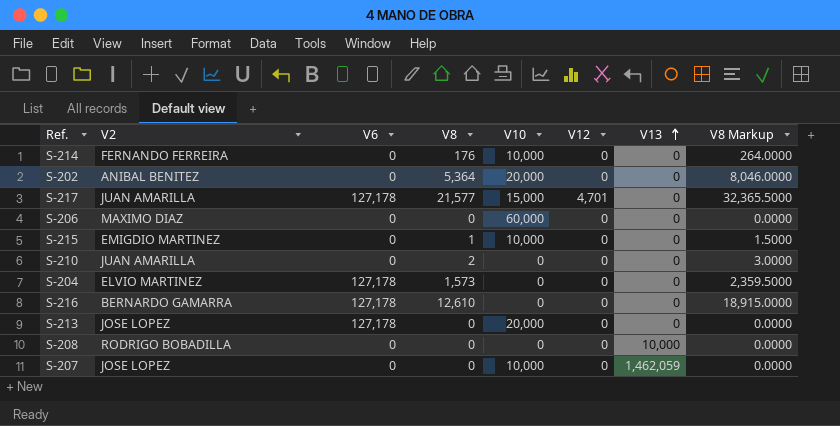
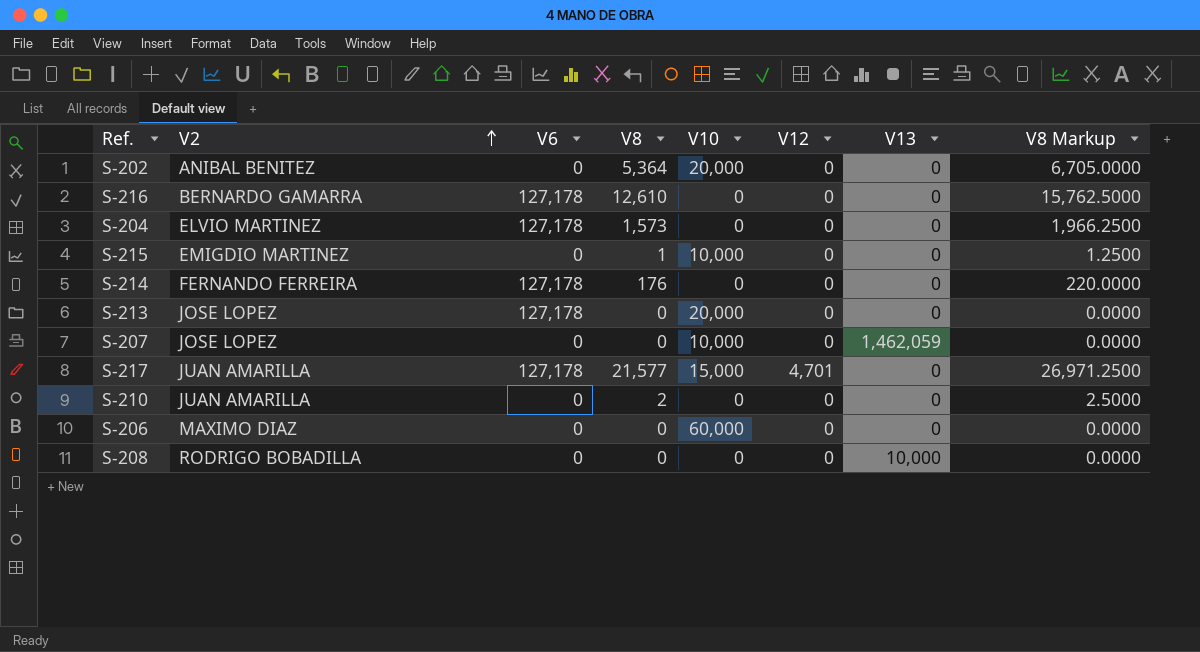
row order: V13 ascending -> V2 ascending
column V8 Markup | formula: [V8] * 1.5 -> [V8] * 1.25
S-214 | V6: 0 -> 127,178
S-214 | V10: 10,000 -> 0

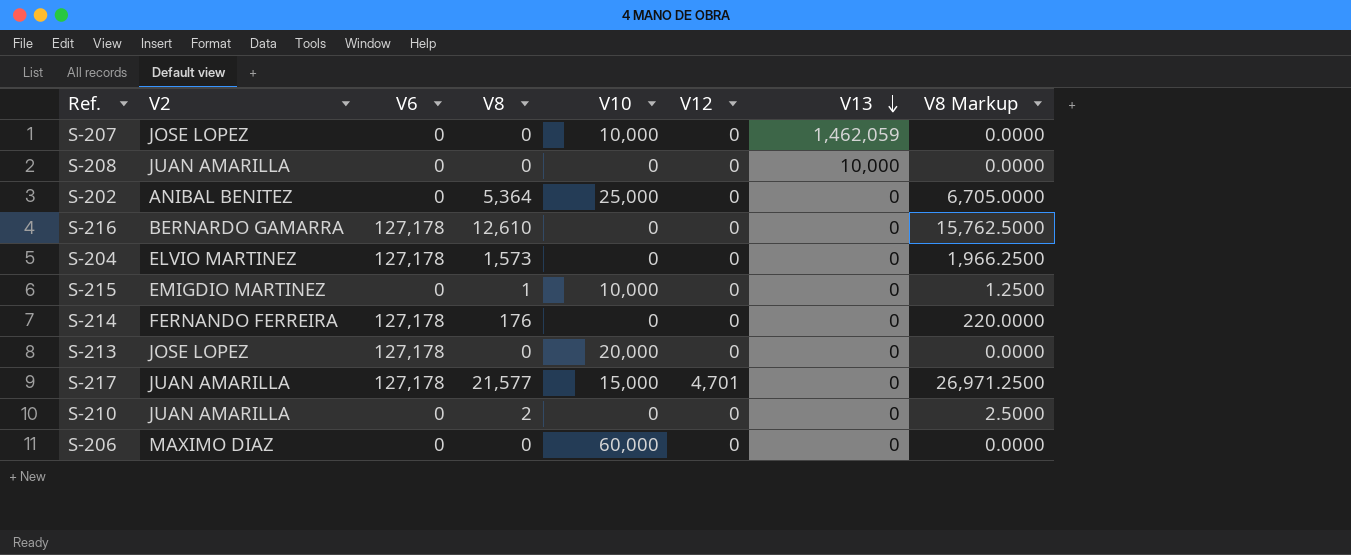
row order: V2 ascending -> V13 descending
S-208 | V2: RODRIGO BOBADILLA -> JUAN AMARILLA
S-202 | V10: 20,000 -> 25,000

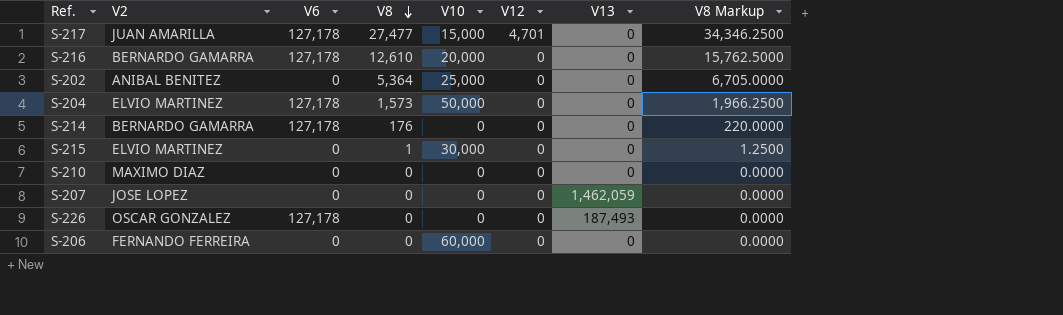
row order: V13 descending -> V8 descending
row S-208: JUAN AMARILLA | 0 | 0 | 0 | 0 | 10,000 | 0.0000 -> none
row S-213: JOSE LOPEZ | 127,178 | 0 | 20,000 | 0 | 0 | 0.0000 -> none
S-217 | V8: 21,577 -> 27,477
S-217 | V8 Markup: 26,971.2500 -> 34,346.2500
S-216 | V10: 0 -> 20,000
S-204 | V10: 0 -> 50,000
S-214 | V2: FERNANDO FERREIRA -> BERNARDO GAMARRA
S-215 | V2: EMIGDIO MARTINEZ -> ELVIO MARTINEZ
S-215 | V10: 10,000 -> 30,000
S-210 | V2: JUAN AMARILLA -> MAXIMO DIAZ
S-210 | V8: 2 -> 0
S-210 | V8 Markup: 2.5000 -> 0.0000
S-207 | V10: 10,000 -> 0
row S-226: none -> OSCAR GONZALEZ | 127,178 | 0 | 0 | 0 | 187,493 | 0.0000
S-206 | V2: MAXIMO DIAZ -> FERNANDO FERREIRA

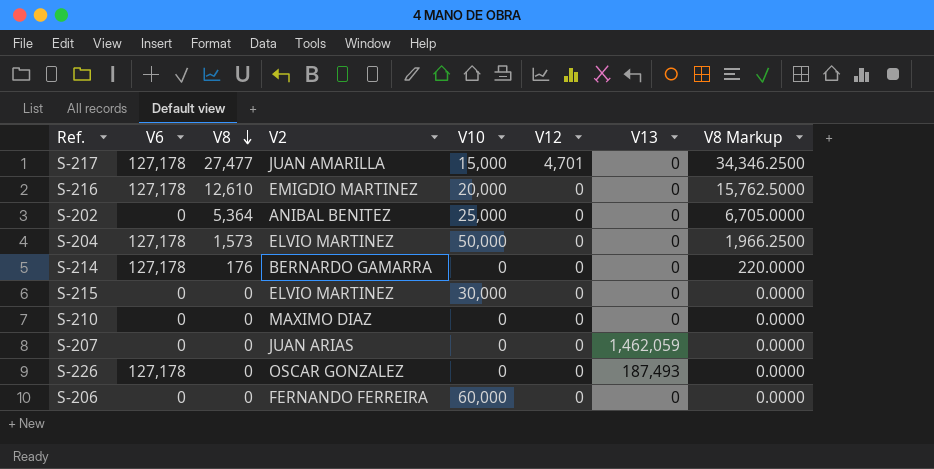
column V2 | position: 2 -> 4
S-216 | V2: BERNARDO GAMARRA -> EMIGDIO MARTINEZ
S-215 | V8: 1 -> 0
S-215 | V8 Markup: 1.2500 -> 0.0000
S-207 | V2: JOSE LOPEZ -> JUAN ARIAS

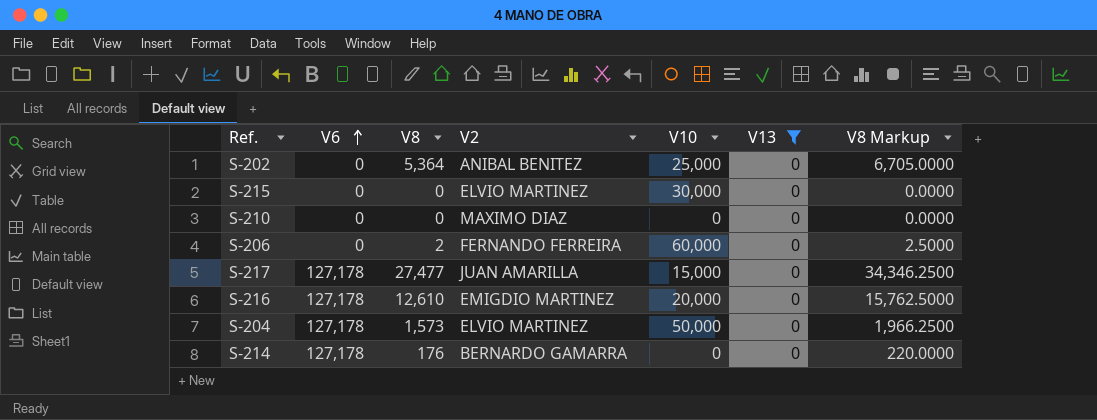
filter: none -> V13 = 0
row order: V8 descending -> V6 ascending
column V12 | position: 6 -> none
S-206 | V8: 0 -> 2
S-206 | V8 Markup: 0.0000 -> 2.5000

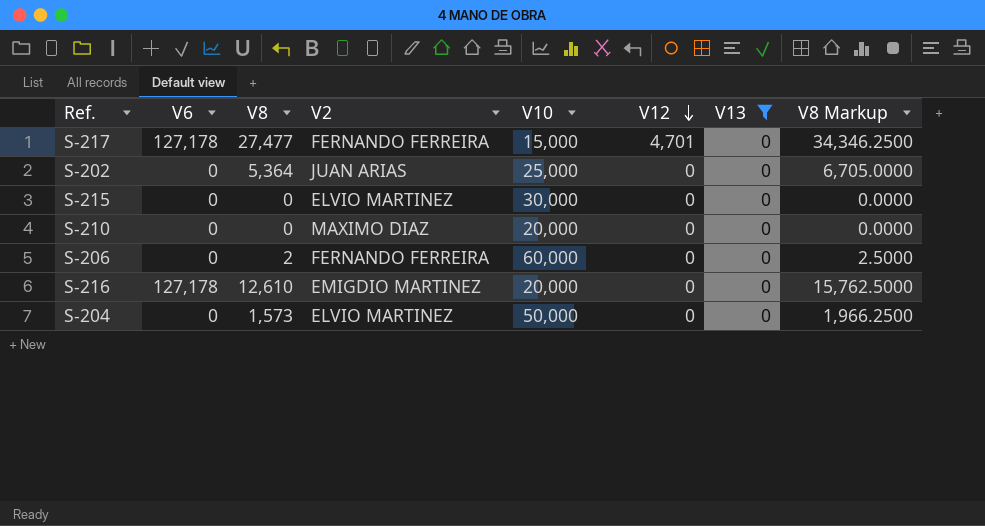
row order: V6 ascending -> V12 descending
column V12 | position: none -> 6
row S-214: 127,178 | 176 | BERNARDO GAMARRA | 0 | 0 | 220.0000 -> none
S-217 | V2: JUAN AMARILLA -> FERNANDO FERREIRA
S-202 | V2: ANIBAL BENITEZ -> JUAN ARIAS
S-210 | V10: 0 -> 20,000
S-204 | V6: 127,178 -> 0

